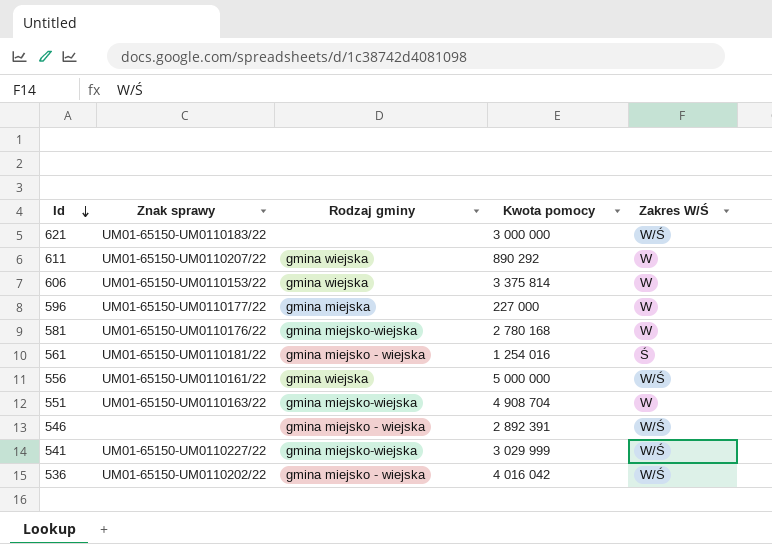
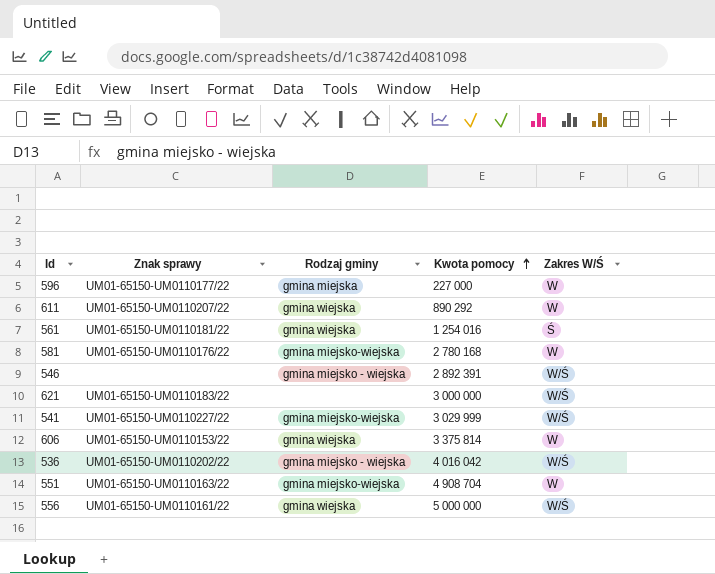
row order: Id descending -> Kwota pomocy ascending
561 | Rodzaj gminy: gmina miejsko - wiejska -> gmina wiejska

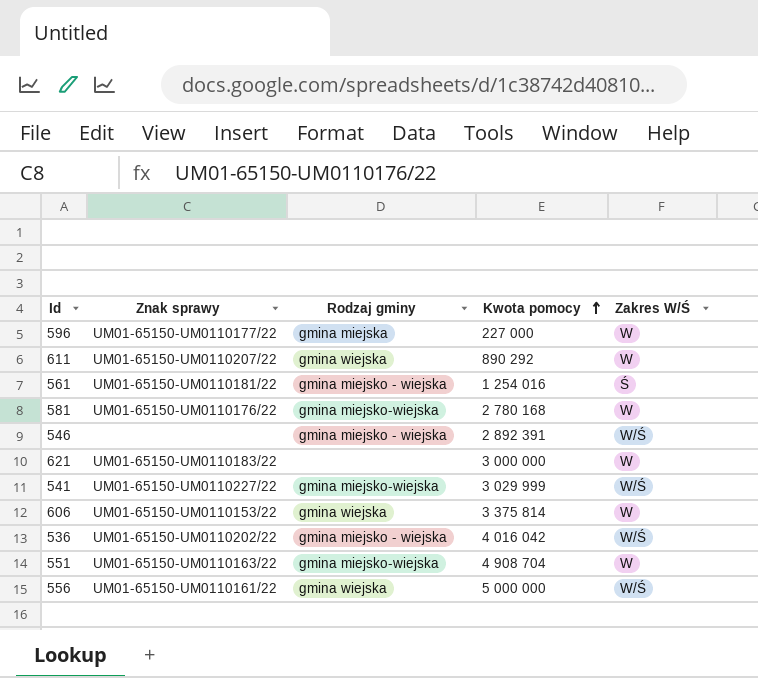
561 | Rodzaj gminy: gmina wiejska -> gmina miejsko - wiejska
621 | Zakres W/Ś: W/Ś -> W

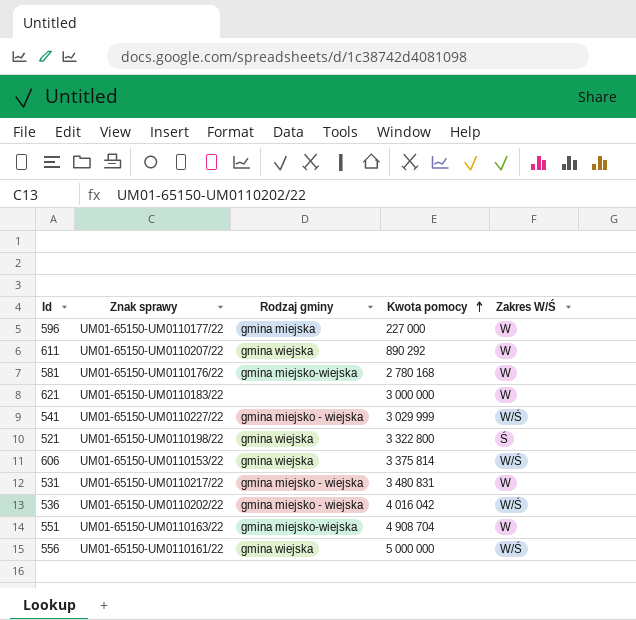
row 561: UM01-65150-UM0110181/22 | gmina miejsko - wiejska | 1 254 016 | Ś -> none
row 546: none | gmina miejsko - wiejska | 2 892 391 | W/Ś -> none
541 | Rodzaj gminy: gmina miejsko-wiejska -> gmina miejsko - wiejska
row 521: none -> UM01-65150-UM0110198/22 | gmina wiejska | 3 322 800 | Ś
606 | Zakres W/Ś: W -> W/Ś
row 531: none -> UM01-65150-UM0110217/22 | gmina miejsko - wiejska | 3 480 831 | W

